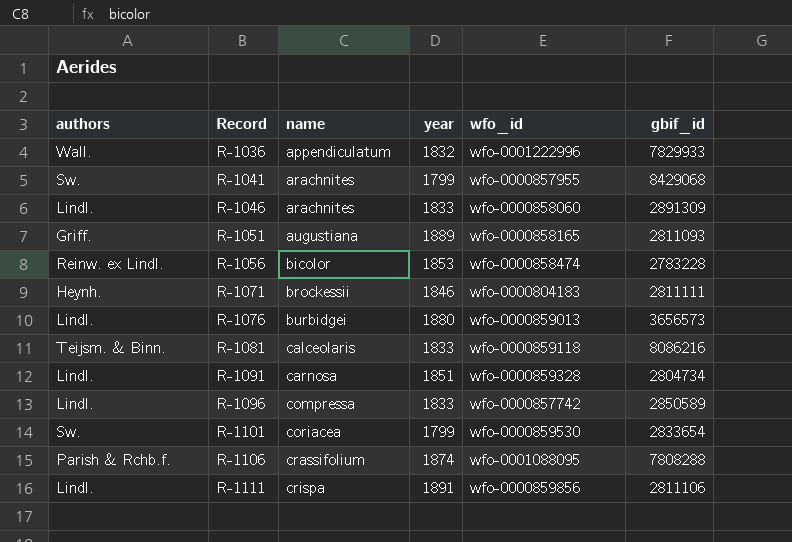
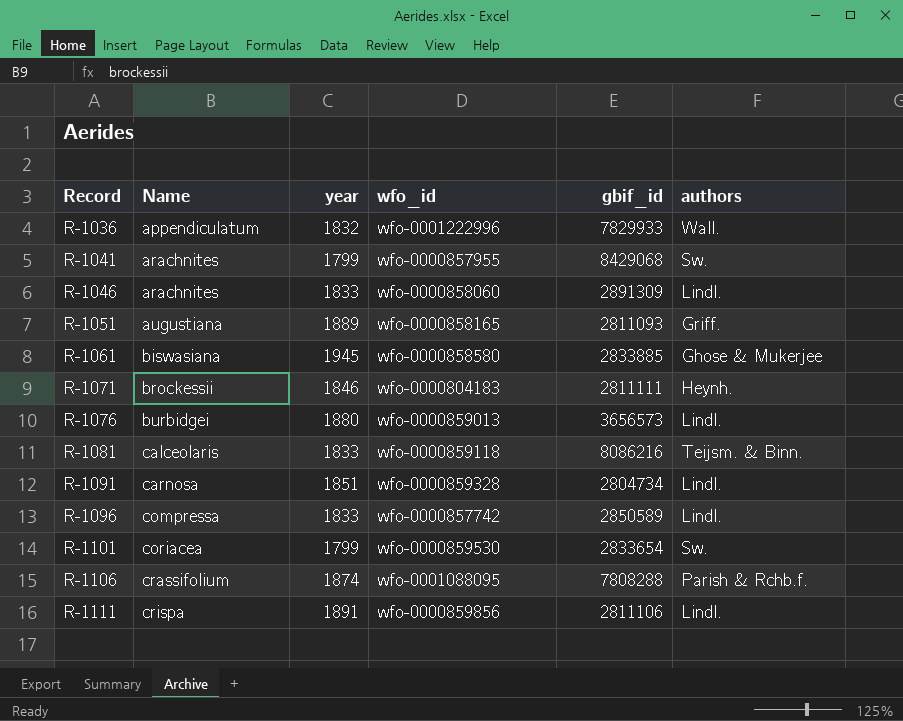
column name: name -> Name
column authors | position: 1 -> 6
row R-1056: Reinw. ex Lindl. | bicolor | 1853 | wfo-0000858474 | 2783228 -> none
row R-1061: none -> biswasiana | 1945 | wfo-0000858580 | 2833885 | Ghose & Mukerjee

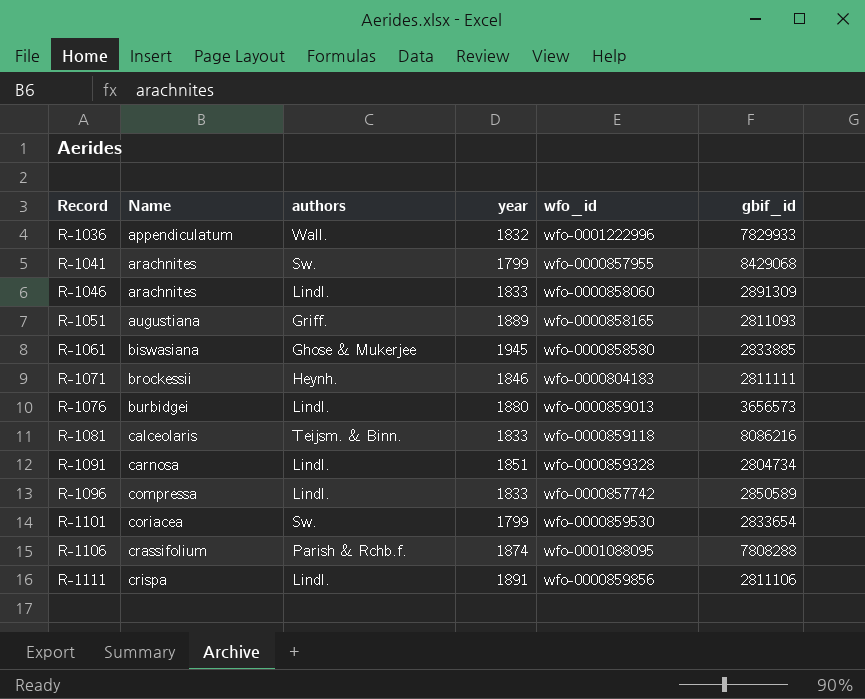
column authors | position: 6 -> 3

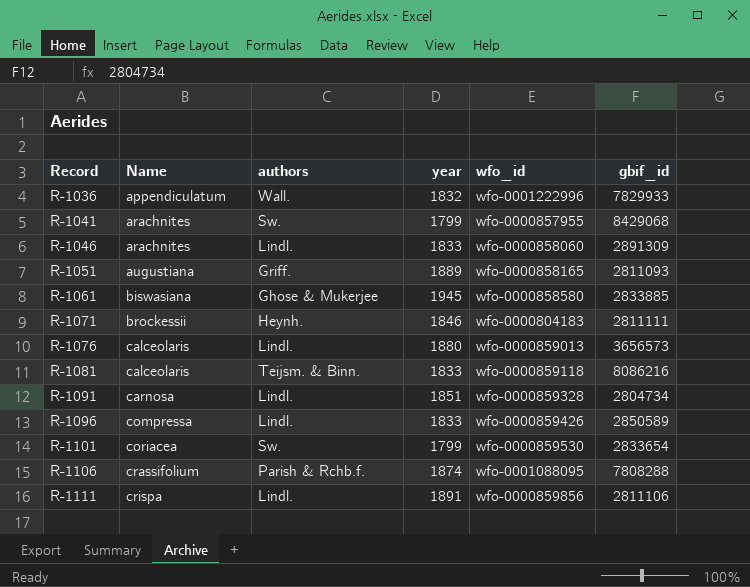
R-1076 | Name: burbidgei -> calceolaris
R-1096 | wfo_id: wfo-0000857742 -> wfo-0000859426

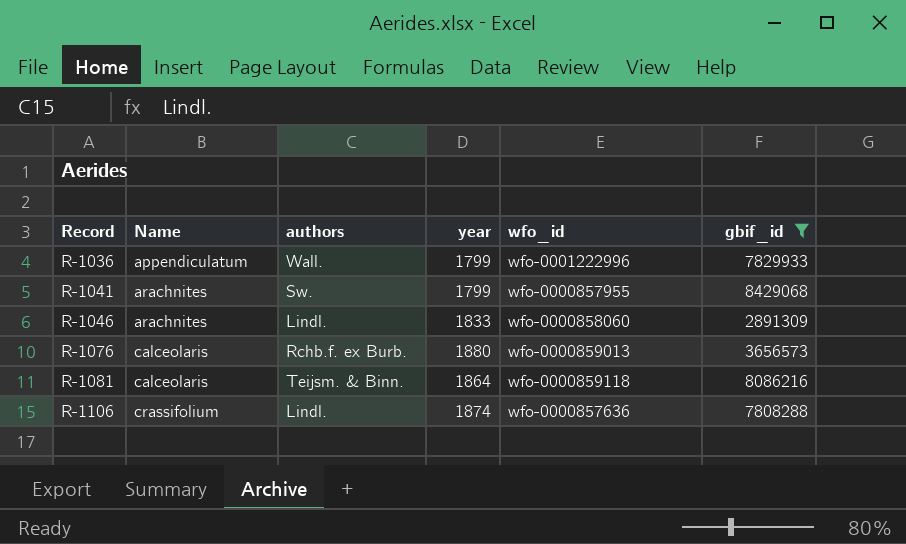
filter: none -> gbif_id >= 2891309
R-1036 | year: 1832 -> 1799
R-1076 | authors: Lindl. -> Rchb.f. ex Burb.
R-1081 | year: 1833 -> 1864
R-1106 | authors: Parish & Rchb.f. -> Lindl.
R-1106 | wfo_id: wfo-0001088095 -> wfo-0000857636

